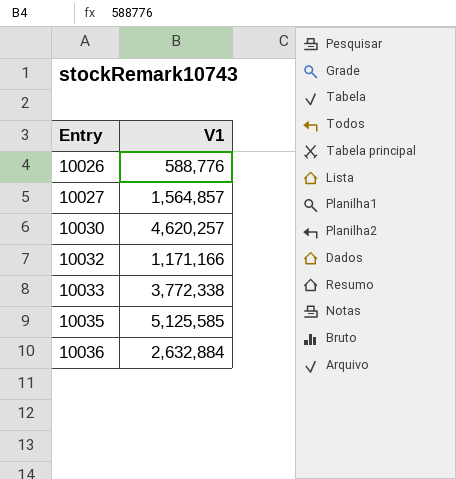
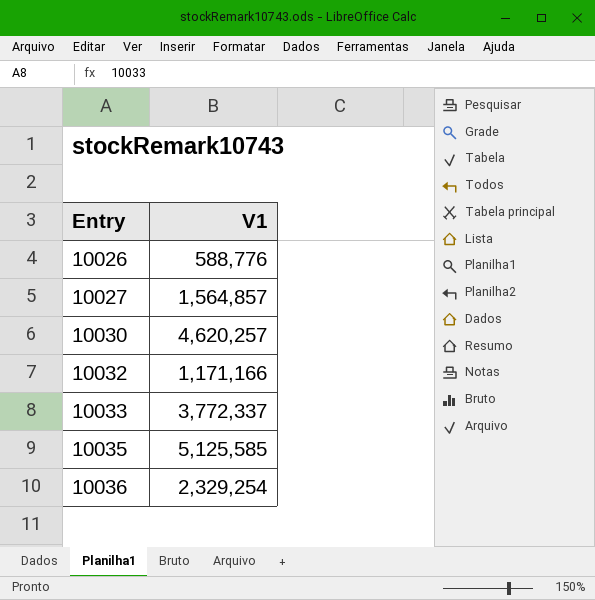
10033 | V1: 3,772,338 -> 3,772,337
10036 | V1: 2,632,884 -> 2,329,254

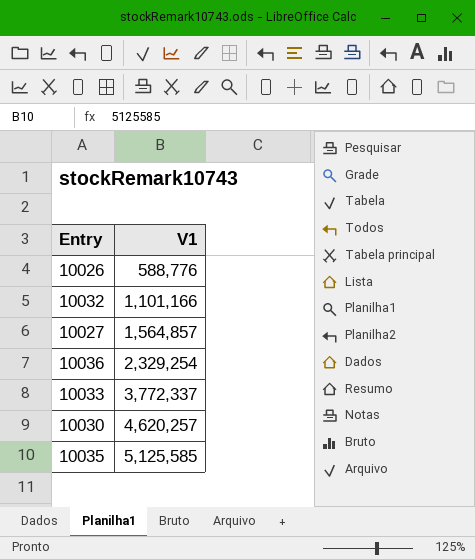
row order: Entry ascending -> V1 ascending
10032 | V1: 1,171,166 -> 1,101,166

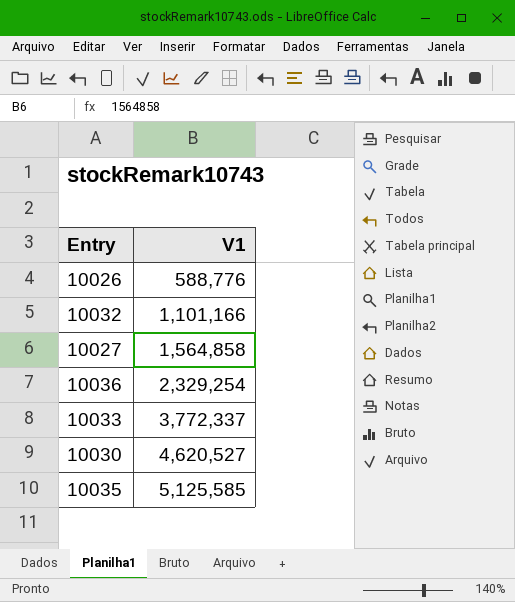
10027 | V1: 1,564,857 -> 1,564,858
10030 | V1: 4,620,257 -> 4,620,527

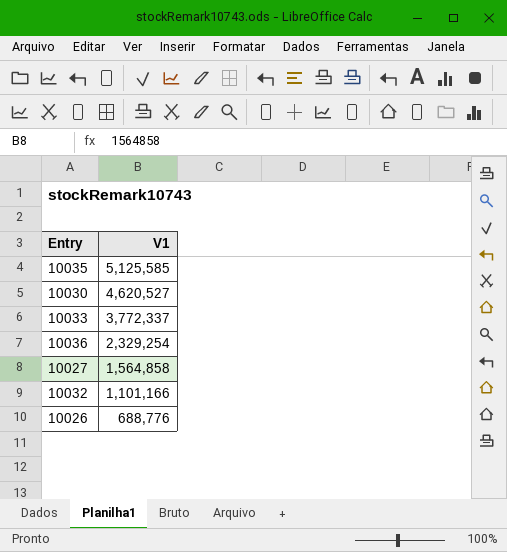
row order: V1 ascending -> V1 descending
10026 | V1: 588,776 -> 688,776

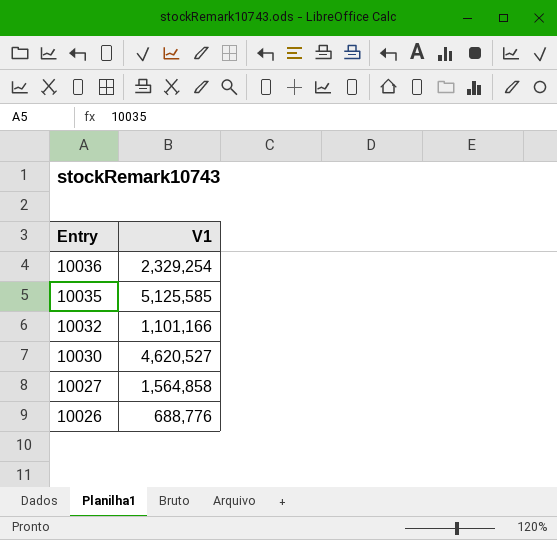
row order: V1 descending -> Entry descending
row 10033: 3,772,337 -> none

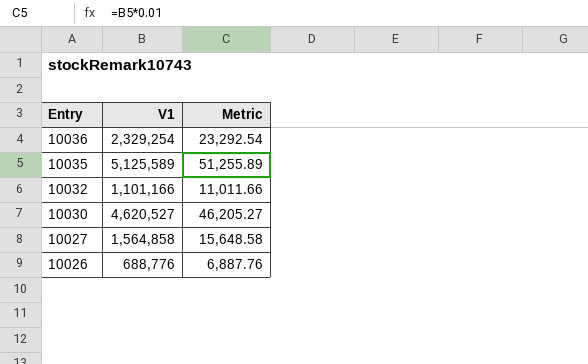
column Metric | formula: none -> [V1] * 0.01
10035 | V1: 5,125,585 -> 5,125,589

